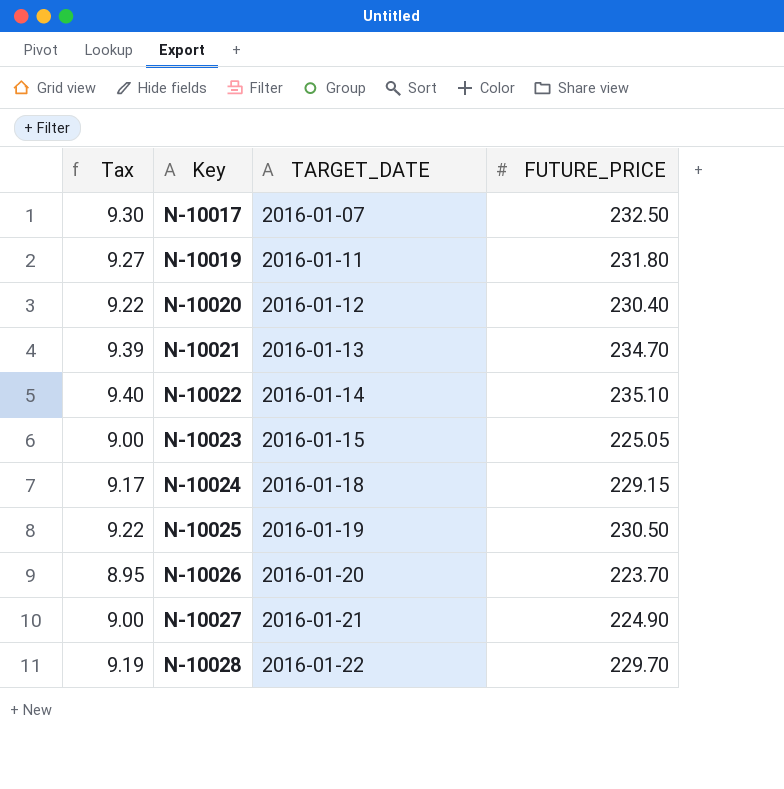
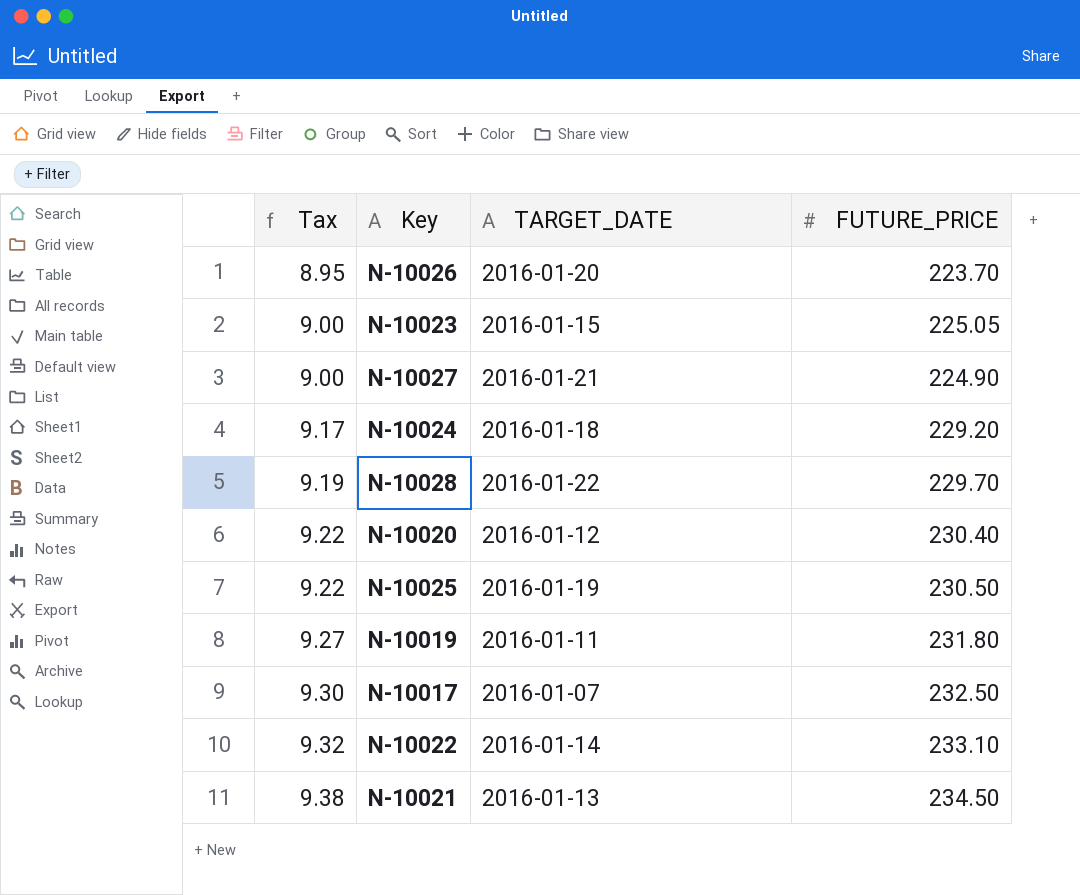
row order: Key ascending -> Tax ascending
N-10024 | FUTURE_PRICE: 229.15 -> 229.20
N-10022 | Tax: 9.40 -> 9.32
N-10022 | FUTURE_PRICE: 235.10 -> 233.10
N-10021 | Tax: 9.39 -> 9.38
N-10021 | FUTURE_PRICE: 234.70 -> 234.50

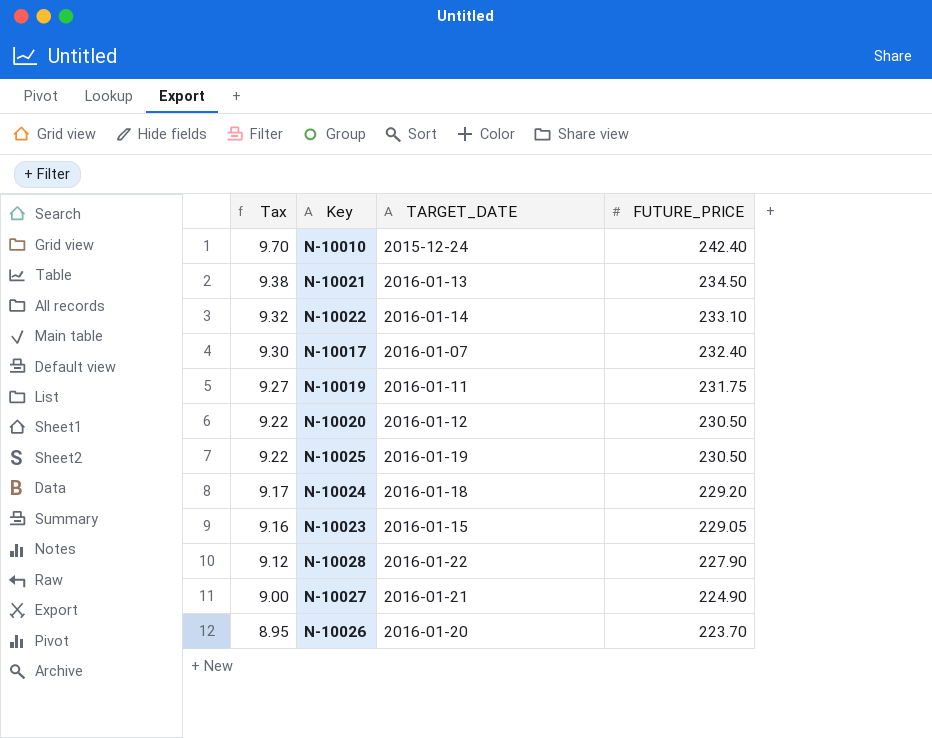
row order: Tax ascending -> Tax descending
row N-10010: none -> 9.70 | 2015-12-24 | 242.40
N-10017 | FUTURE_PRICE: 232.50 -> 232.40
N-10019 | FUTURE_PRICE: 231.80 -> 231.75
N-10020 | FUTURE_PRICE: 230.40 -> 230.50
N-10023 | Tax: 9.00 -> 9.16
N-10023 | FUTURE_PRICE: 225.05 -> 229.05
N-10028 | Tax: 9.19 -> 9.12
N-10028 | FUTURE_PRICE: 229.70 -> 227.90

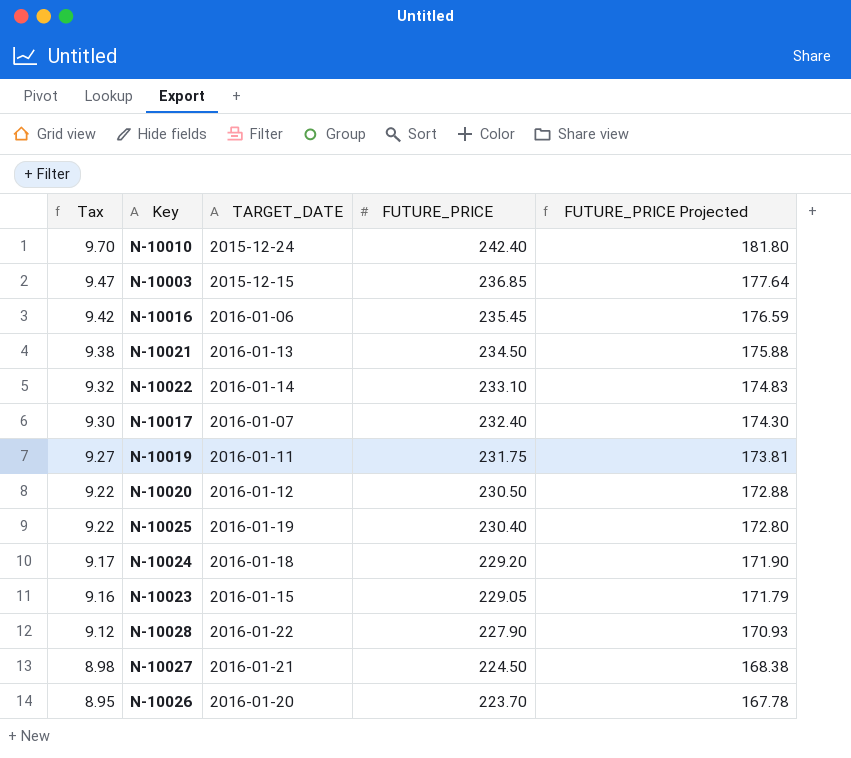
column FUTURE_PRICE Projected | formula: none -> [FUTURE_PRICE] * 0.75
row N-10003: none -> 9.47 | 2015-12-15 | 236.85 | 177.64
row N-10016: none -> 9.42 | 2016-01-06 | 235.45 | 176.59
N-10025 | FUTURE_PRICE: 230.50 -> 230.40
N-10027 | Tax: 9.00 -> 8.98
N-10027 | FUTURE_PRICE: 224.90 -> 224.50

